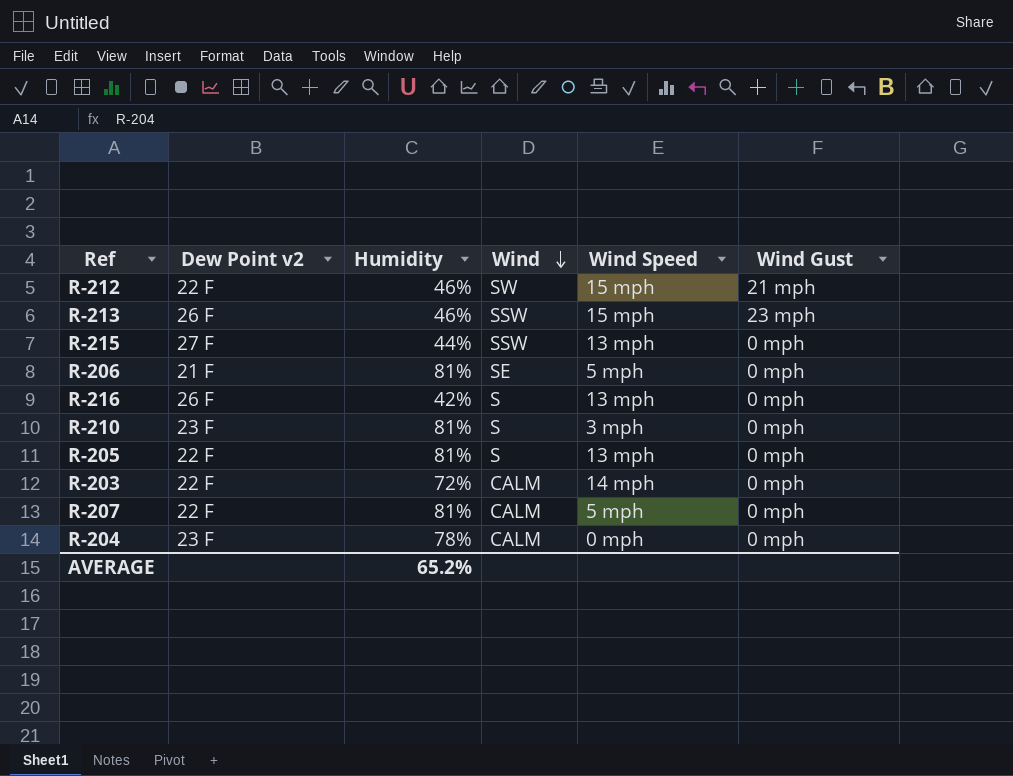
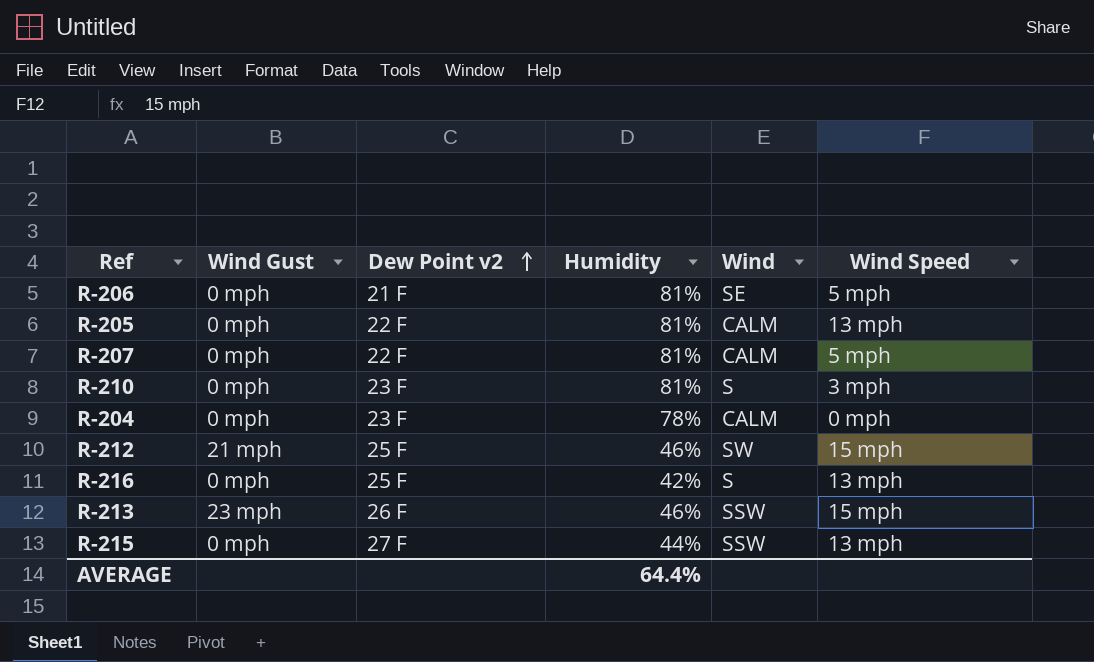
row order: Wind descending -> Dew Point v2 ascending
column Wind Gust | position: 6 -> 2
row R-203: 22 F | 72% | CALM | 14 mph | 0 mph -> none
R-205 | Wind: S -> CALM
R-212 | Dew Point v2: 22 F -> 25 F
R-216 | Dew Point v2: 26 F -> 25 F
AVERAGE | Humidity: 65.2% -> 64.4%

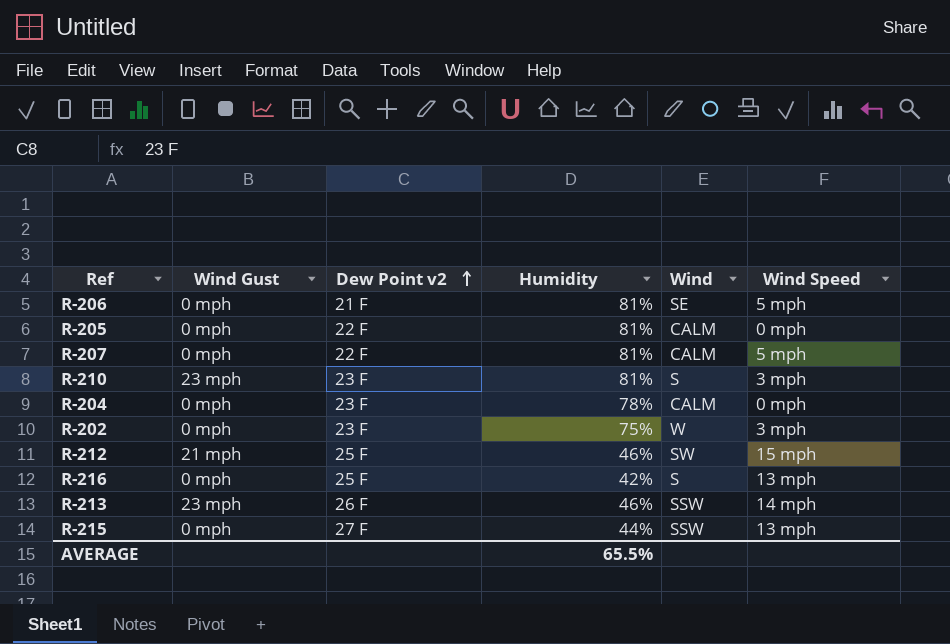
R-205 | Wind Speed: 13 mph -> 0 mph
R-210 | Wind Gust: 0 mph -> 23 mph
row R-202: none -> 0 mph | 23 F | 75% | W | 3 mph
R-213 | Wind Speed: 15 mph -> 14 mph
AVERAGE | Humidity: 64.4% -> 65.5%

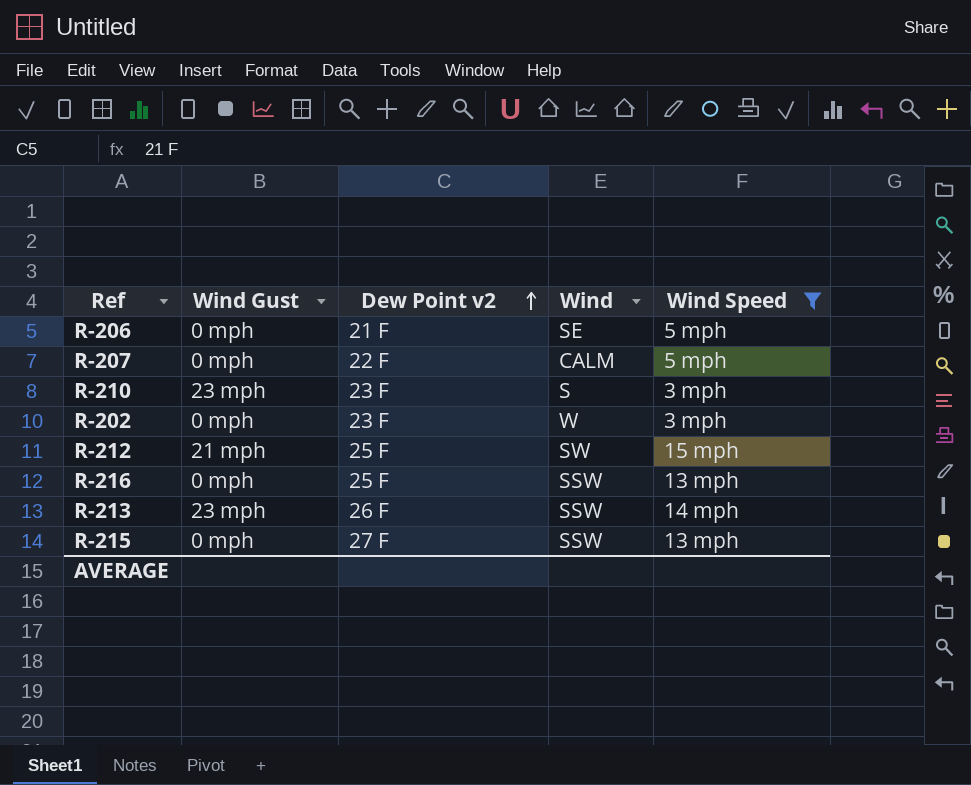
filter: none -> Wind Speed != 0 mph
column Humidity | position: 4 -> none
R-216 | Wind: S -> SSW

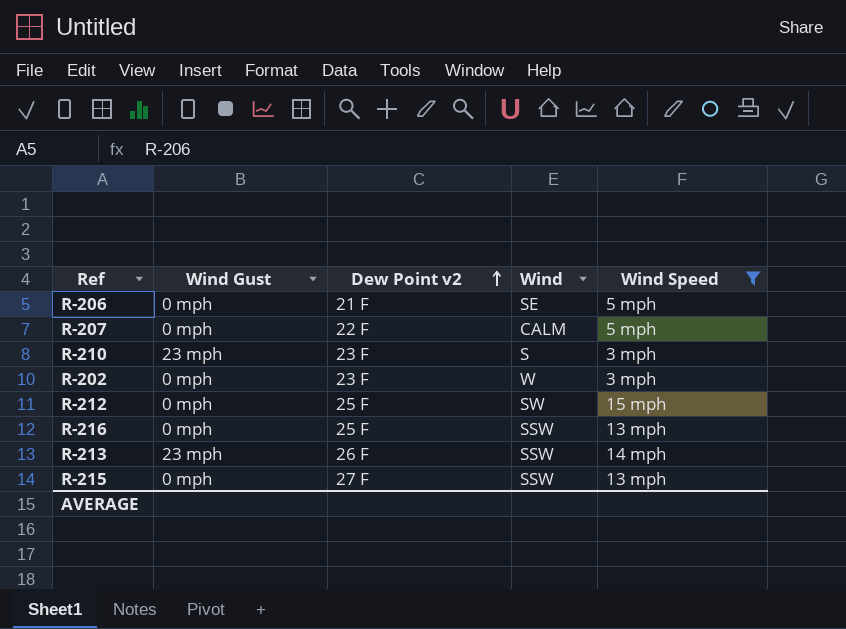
R-212 | Wind Gust: 21 mph -> 0 mph

